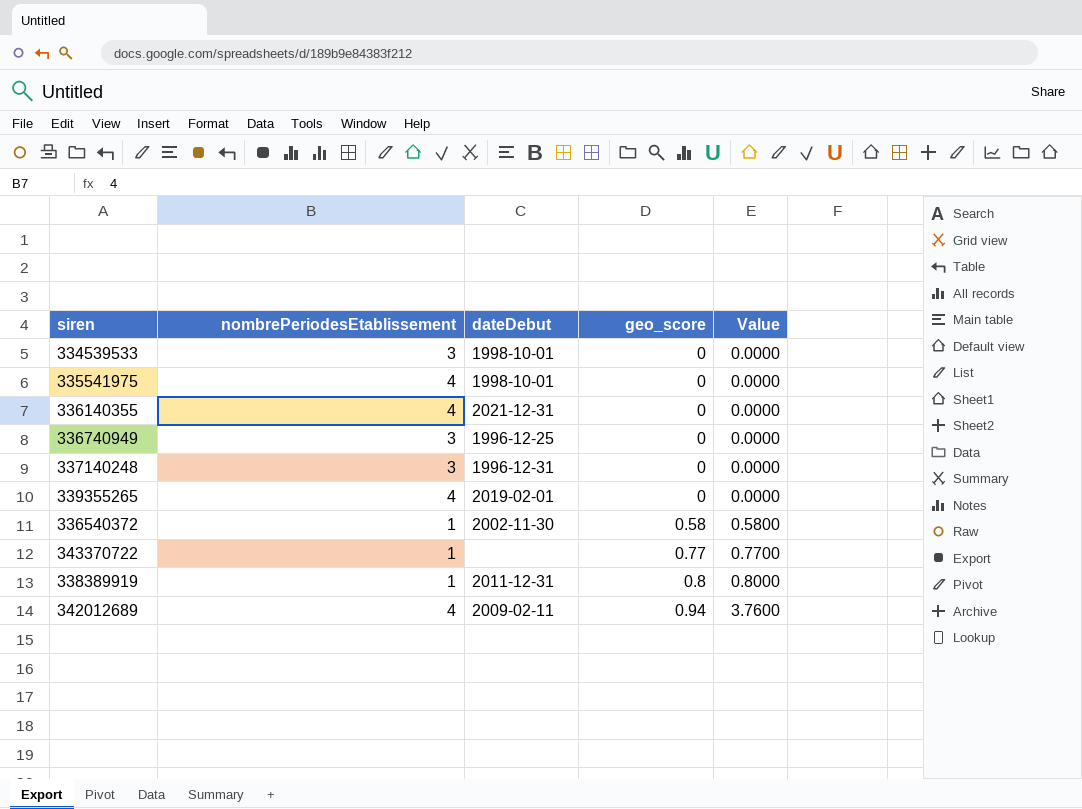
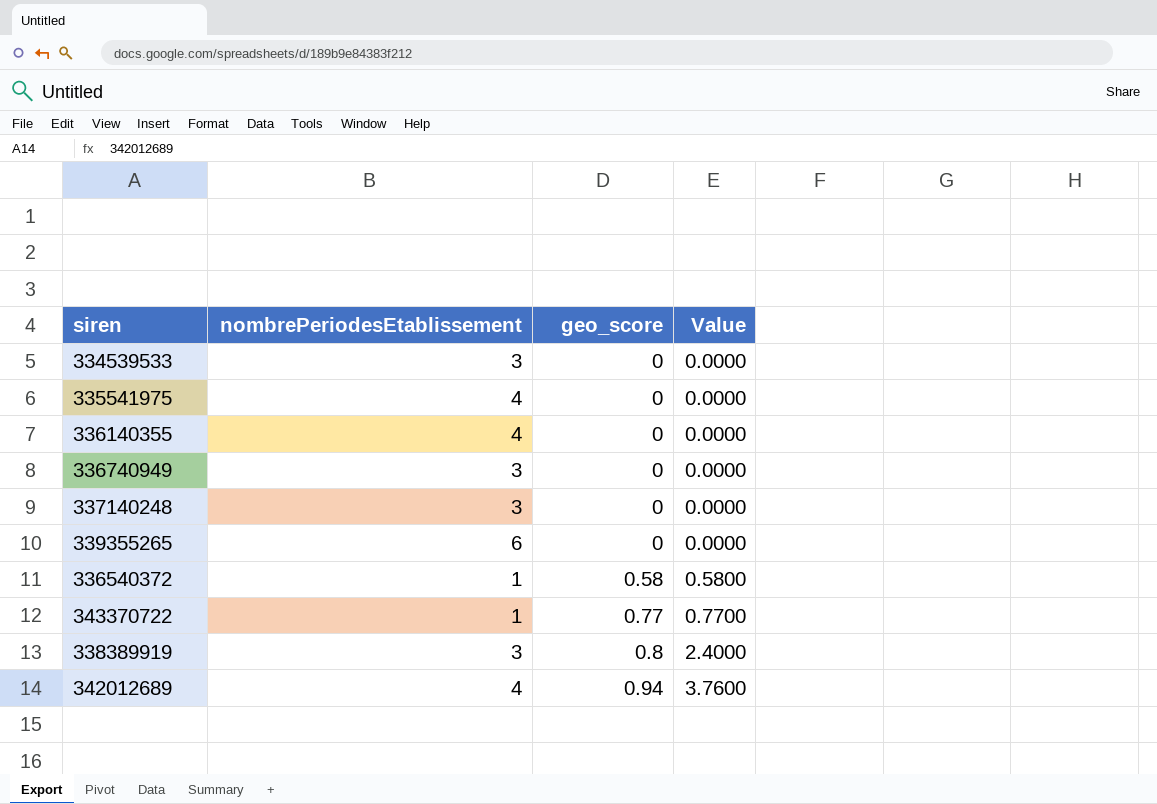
column dateDebut | position: 3 -> none
339355265 | nombrePeriodesEtablissement: 4 -> 6
338389919 | nombrePeriodesEtablissement: 1 -> 3
338389919 | Value: 0.8000 -> 2.4000

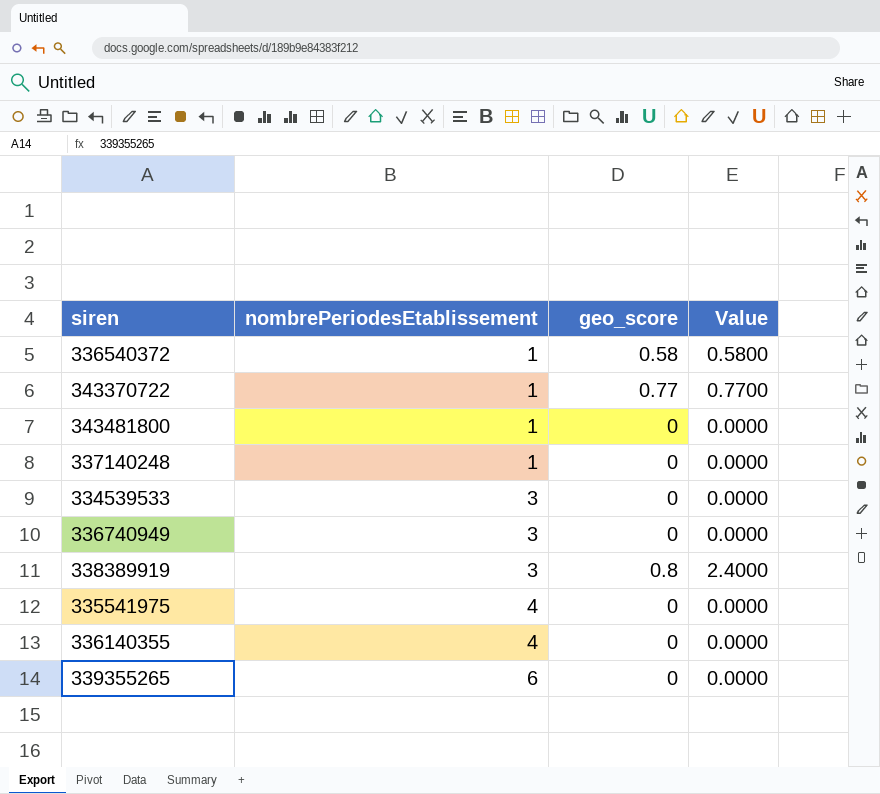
row order: geo_score ascending -> nombrePeriodesEtablissement ascending
row 342012689: 4 | 0.94 | 3.7600 -> none
row 343481800: none -> 1 | 0 | 0.0000
337140248 | nombrePeriodesEtablissement: 3 -> 1

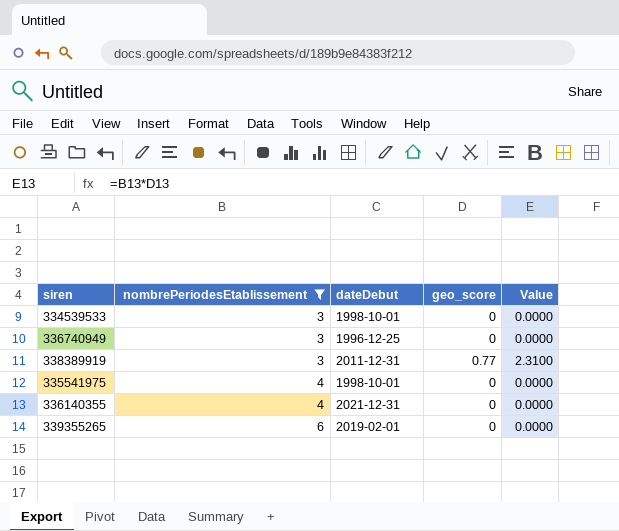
filter: none -> nombrePeriodesEtablissement != 1
column dateDebut | position: none -> 3
338389919 | geo_score: 0.8 -> 0.77
338389919 | Value: 2.4000 -> 2.3100

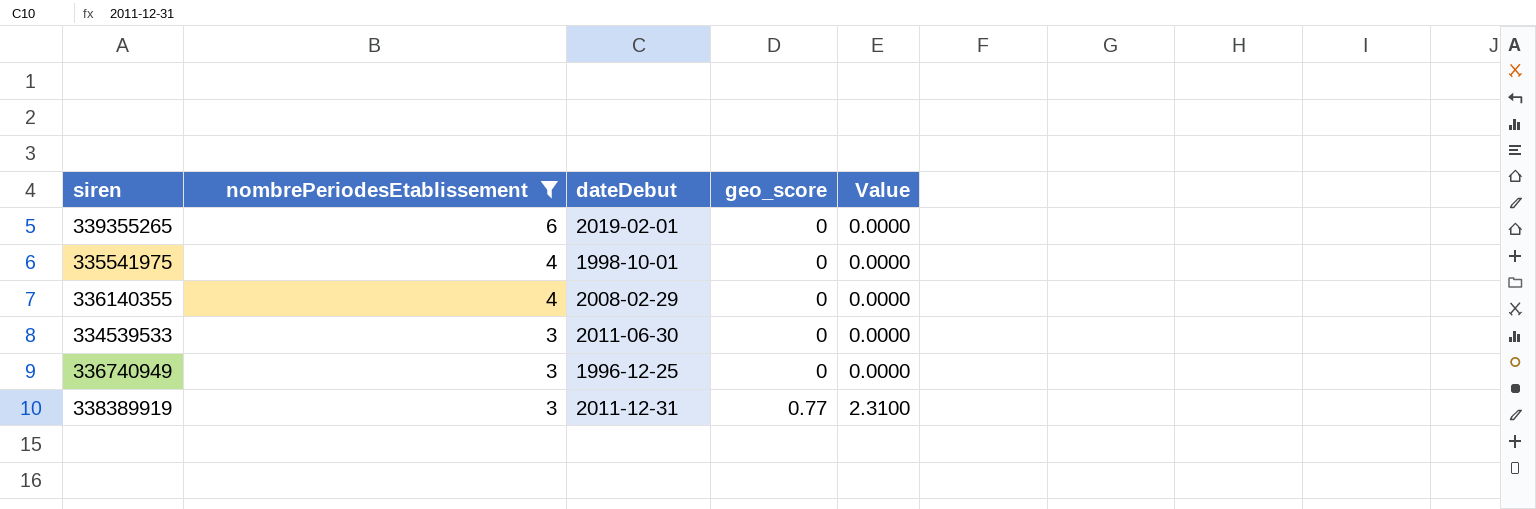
row order: nombrePeriodesEtablissement ascending -> nombrePeriodesEtablissement descending
336140355 | dateDebut: 2021-12-31 -> 2008-02-29
334539533 | dateDebut: 1998-10-01 -> 2011-06-30

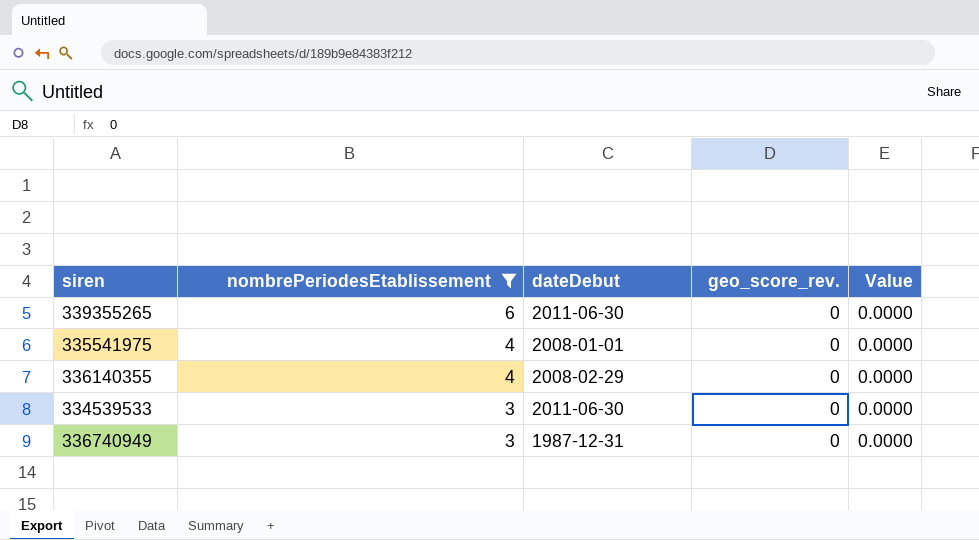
column name: geo_score -> geo_score_rev.
row 338389919: 3 | 2011-12-31 | 0.77 | 2.3100 -> none
339355265 | dateDebut: 2019-02-01 -> 2011-06-30
335541975 | dateDebut: 1998-10-01 -> 2008-01-01
336740949 | dateDebut: 1996-12-25 -> 1987-12-31

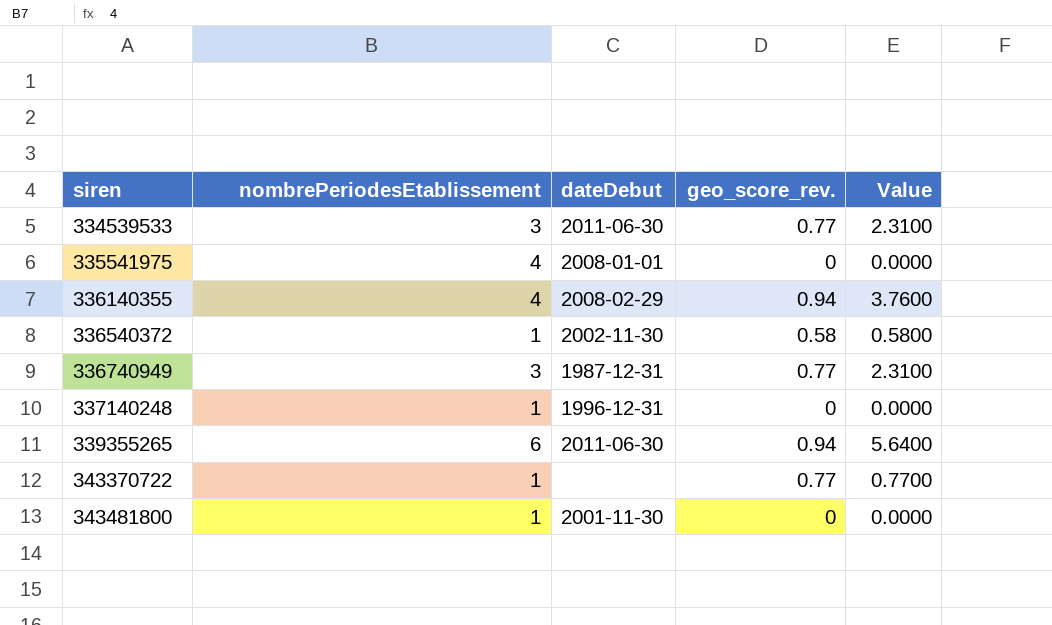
filter: nombrePeriodesEtablissement != 1 -> none
row order: nombrePeriodesEtablissement descending -> siren ascending
334539533 | geo_score_rev.: 0 -> 0.77
334539533 | Value: 0.0000 -> 2.3100
336140355 | geo_score_rev.: 0 -> 0.94
336140355 | Value: 0.0000 -> 3.7600
336740949 | geo_score_rev.: 0 -> 0.77
336740949 | Value: 0.0000 -> 2.3100
339355265 | geo_score_rev.: 0 -> 0.94
339355265 | Value: 0.0000 -> 5.6400

